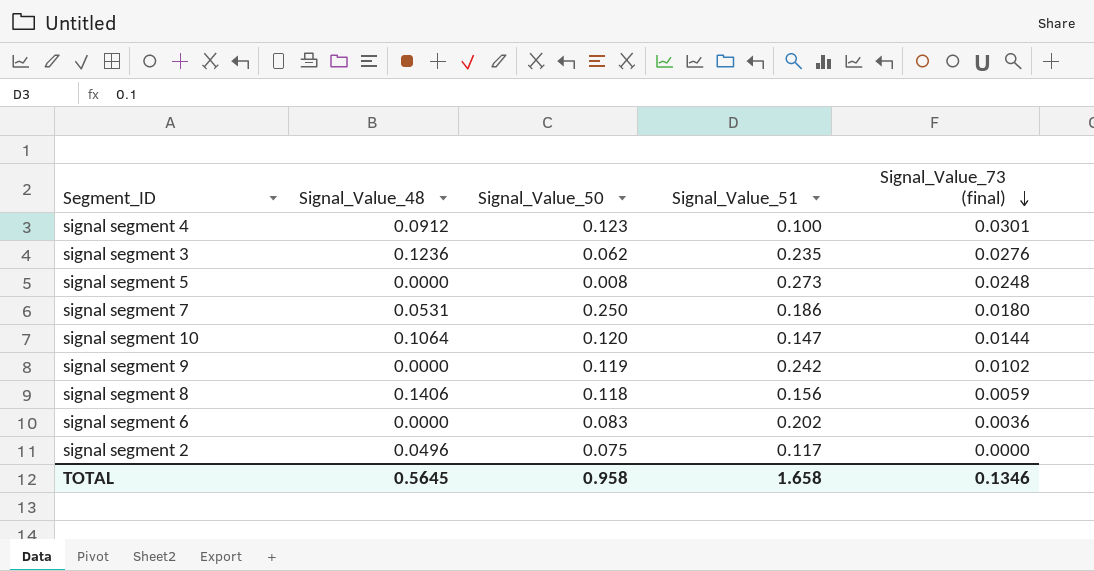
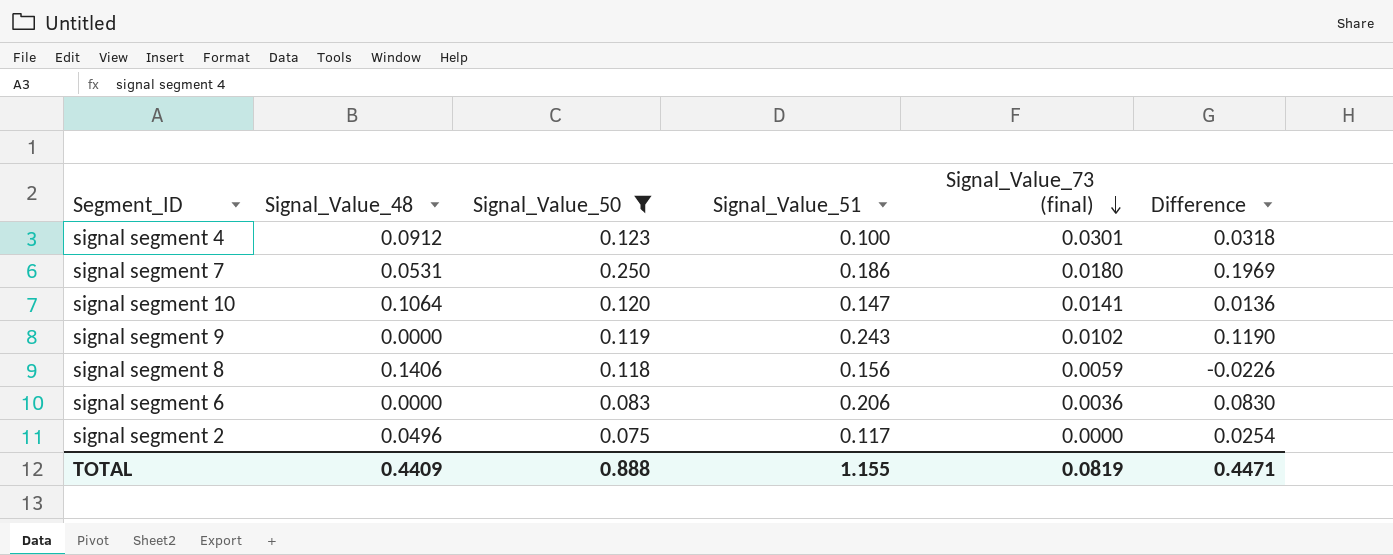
filter: none -> Signal_Value_50 >= 0.075
column Difference | formula: none -> [Signal_Value_50] - [Signal_Value_48]
signal segment 10 | Signal_Value_73 (final): 0.0144 -> 0.0141
signal segment 9 | Signal_Value_51: 0.242 -> 0.243
signal segment 6 | Signal_Value_51: 0.202 -> 0.206
TOTAL | Signal_Value_48: 0.5645 -> 0.4409
TOTAL | Signal_Value_50: 0.958 -> 0.888
TOTAL | Signal_Value_51: 1.658 -> 1.155
TOTAL | Signal_Value_73 (final): 0.1346 -> 0.0819

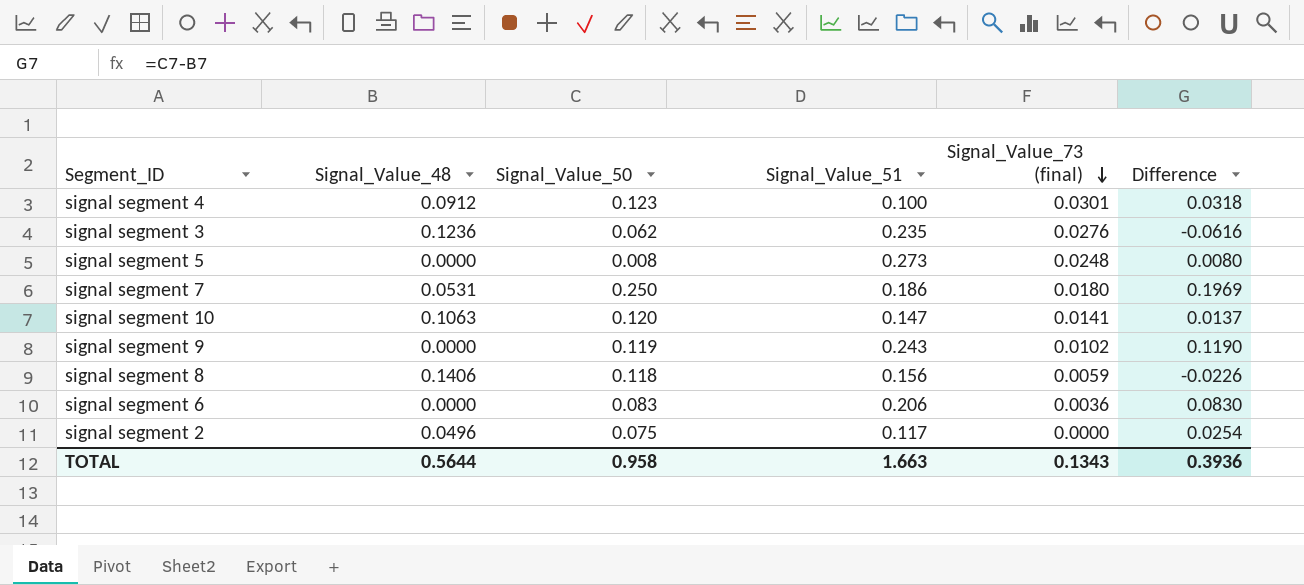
filter: Signal_Value_50 >= 0.075 -> none
signal segment 10 | Signal_Value_48: 0.1064 -> 0.1063
signal segment 10 | Difference: 0.0136 -> 0.0137
TOTAL | Signal_Value_48: 0.4409 -> 0.5644
TOTAL | Signal_Value_50: 0.888 -> 0.958
TOTAL | Signal_Value_51: 1.155 -> 1.663
TOTAL | Signal_Value_73 (final): 0.0819 -> 0.1343
TOTAL | Difference: 0.4471 -> 0.3936

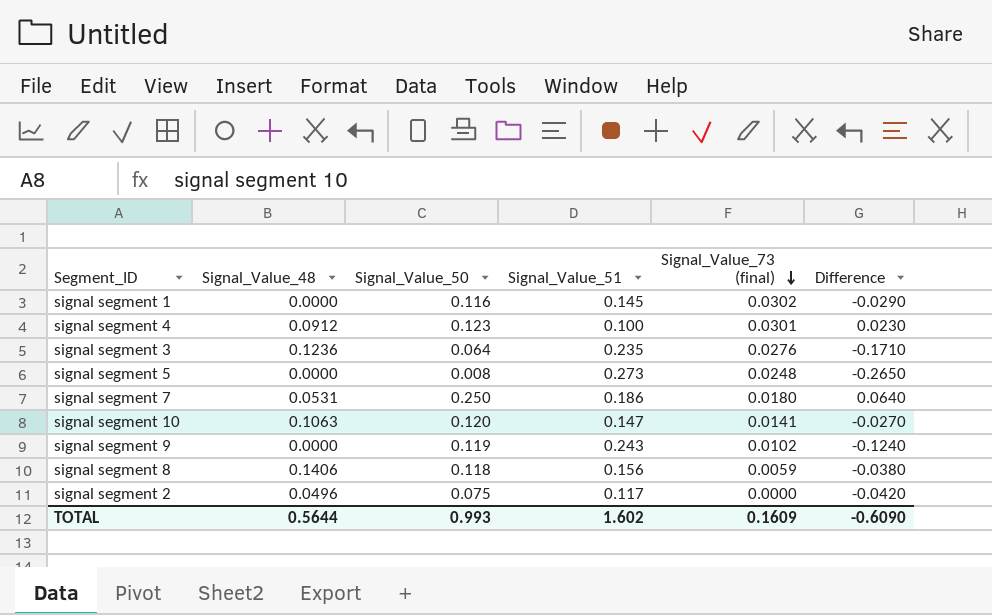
column Difference | formula: [Signal_Value_50] - [Signal_Value_48] -> [Signal_Value_50] - [Signal_Value_51]
row signal segment 6: 0.0000 | 0.083 | 0.206 | 0.0036 | 0.0830 -> none
row signal segment 1: none -> 0.0000 | 0.116 | 0.145 | 0.0302 | -0.0290
signal segment 3 | Signal_Value_50: 0.062 -> 0.064
TOTAL | Signal_Value_50: 0.958 -> 0.993
TOTAL | Signal_Value_51: 1.663 -> 1.602
TOTAL | Signal_Value_73 (final): 0.1343 -> 0.1609
TOTAL | Difference: 0.3936 -> -0.6090

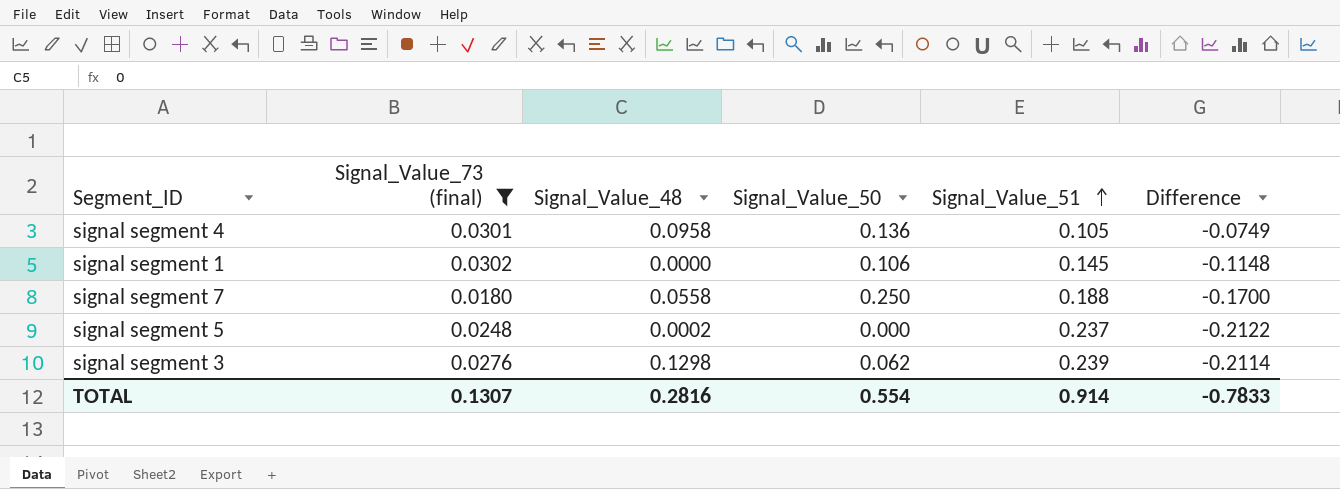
filter: none -> Signal_Value_73 (final) >= 0.0180
row order: Signal_Value_73 (final) descending -> Signal_Value_51 ascending
column Signal_Value_73 (final) | position: 5 -> 2
column Difference | formula: [Signal_Value_50] - [Signal_Value_51] -> [Signal_Value_73 (final)] - [Signal_Value_51]
signal segment 4 | Signal_Value_48: 0.0912 -> 0.0958
signal segment 4 | Signal_Value_50: 0.123 -> 0.136
signal segment 4 | Signal_Value_51: 0.100 -> 0.105
signal segment 1 | Signal_Value_50: 0.116 -> 0.106
signal segment 7 | Signal_Value_48: 0.0531 -> 0.0558
signal segment 7 | Signal_Value_51: 0.186 -> 0.188
signal segment 5 | Signal_Value_48: 0.0000 -> 0.0002
signal segment 5 | Signal_Value_50: 0.008 -> 0.000
signal segment 5 | Signal_Value_51: 0.273 -> 0.237
signal segment 3 | Signal_Value_48: 0.1236 -> 0.1298
signal segment 3 | Signal_Value_50: 0.064 -> 0.062
signal segment 3 | Signal_Value_51: 0.235 -> 0.239
TOTAL | Signal_Value_73 (final): 0.1609 -> 0.1307
TOTAL | Signal_Value_48: 0.5644 -> 0.2816
TOTAL | Signal_Value_50: 0.993 -> 0.554
TOTAL | Signal_Value_51: 1.602 -> 0.914
TOTAL | Difference: -0.6090 -> -0.7833

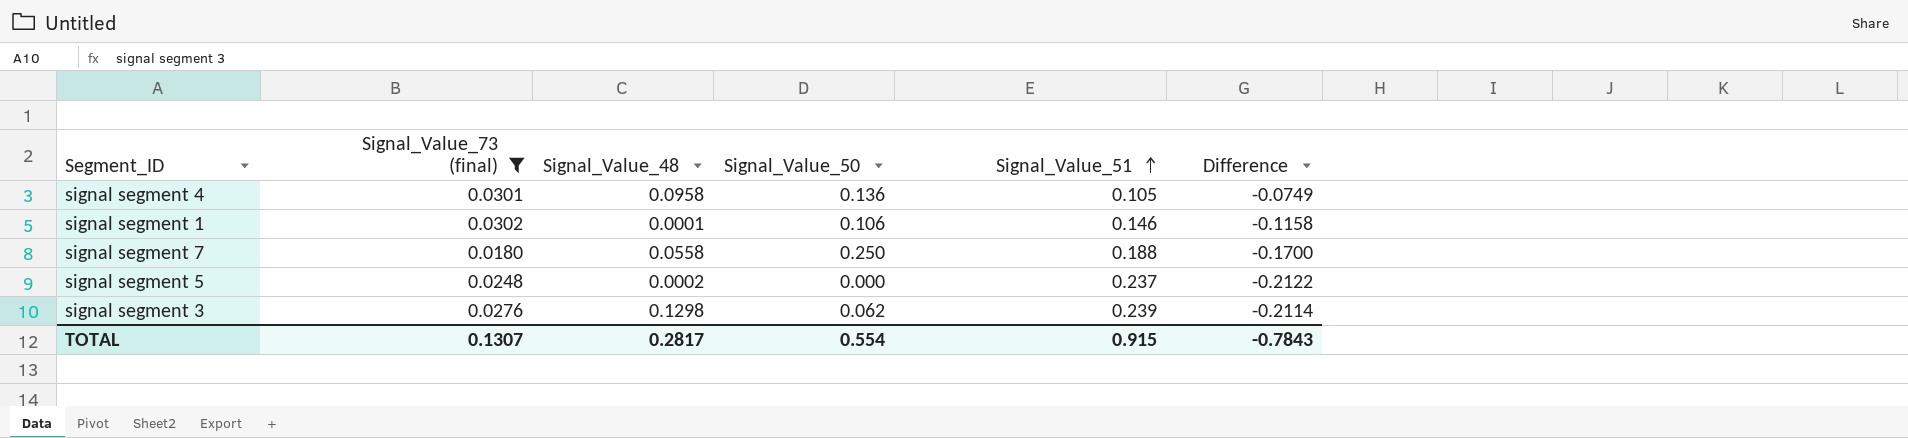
signal segment 1 | Signal_Value_48: 0.0000 -> 0.0001
signal segment 1 | Signal_Value_51: 0.145 -> 0.146
signal segment 1 | Difference: -0.1148 -> -0.1158
TOTAL | Signal_Value_48: 0.2816 -> 0.2817
TOTAL | Signal_Value_51: 0.914 -> 0.915
TOTAL | Difference: -0.7833 -> -0.7843

